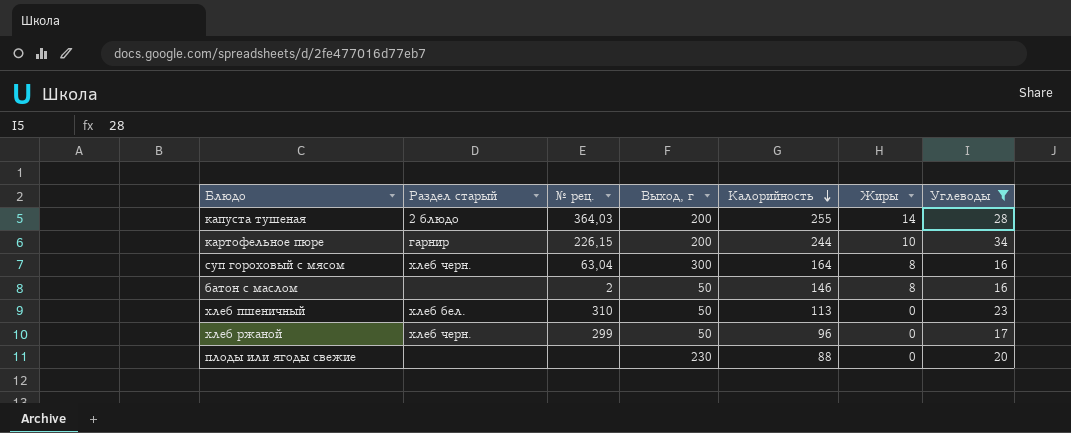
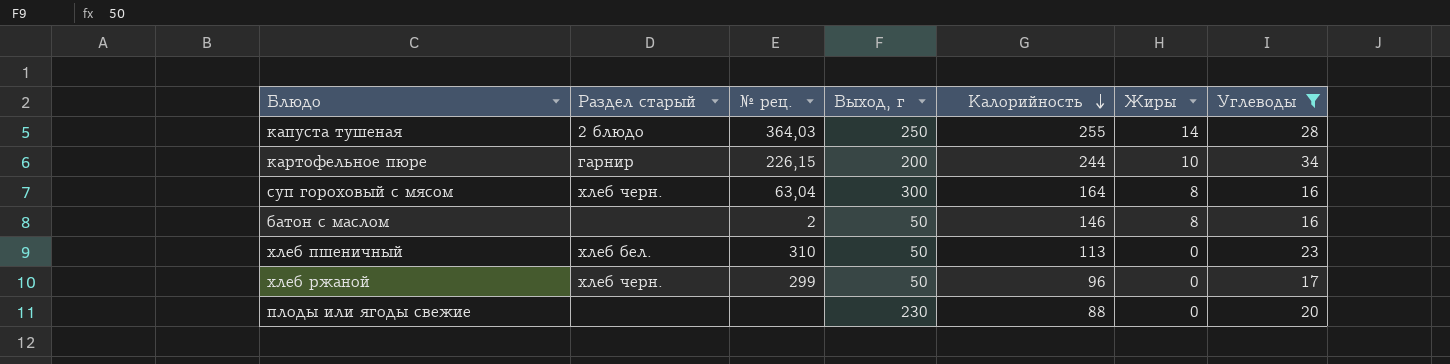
капуста тушеная | Выход, г: 200 -> 250

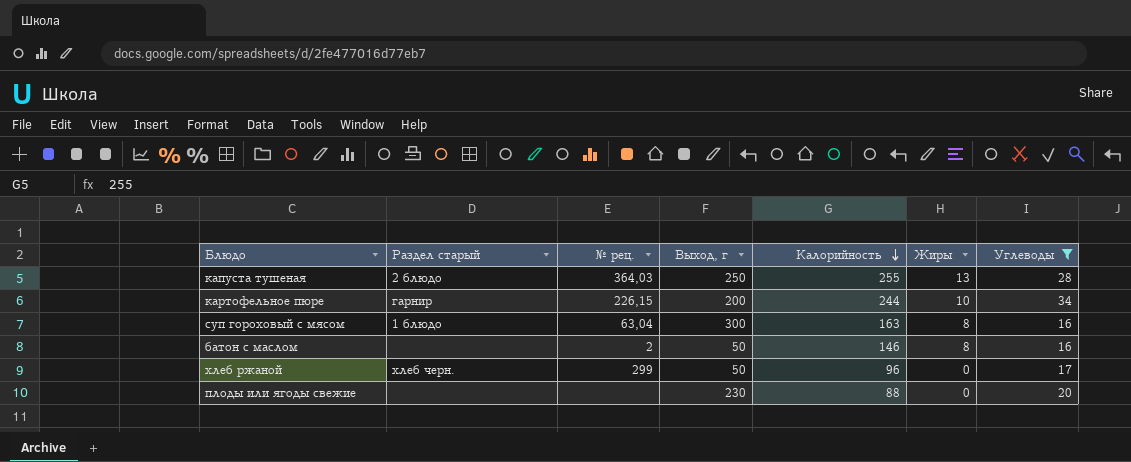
row хлеб пшеничный: хлеб бел. | 310 | 50 | 113 | 0 | 23 -> none
капуста тушеная | Жиры: 14 -> 13
суп гороховый с мясом | Раздел старый: хлеб черн. -> 1 блюдо
суп гороховый с мясом | Калорийность: 164 -> 163

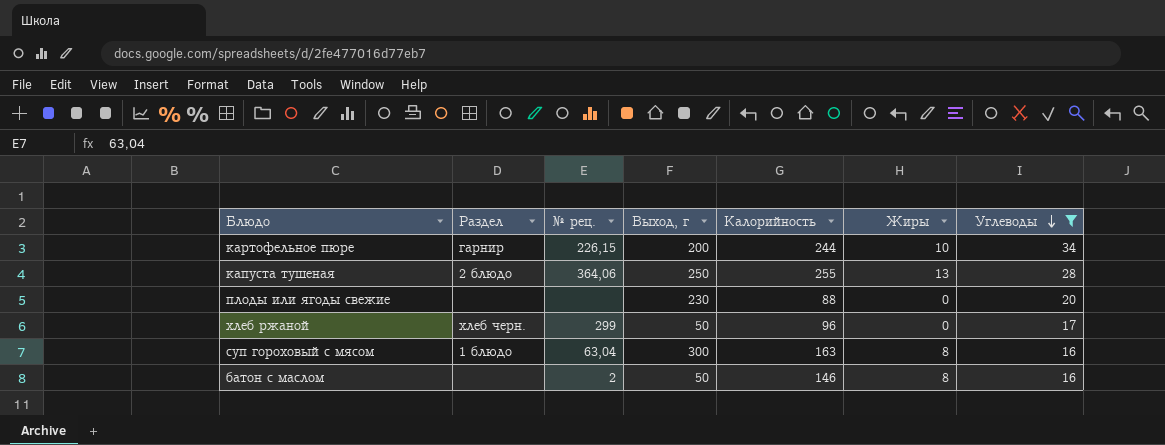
row order: Калорийность descending -> Углеводы descending
column name: Раздел старый -> Раздел
капуста тушеная | № рец.: 364,03 -> 364,06

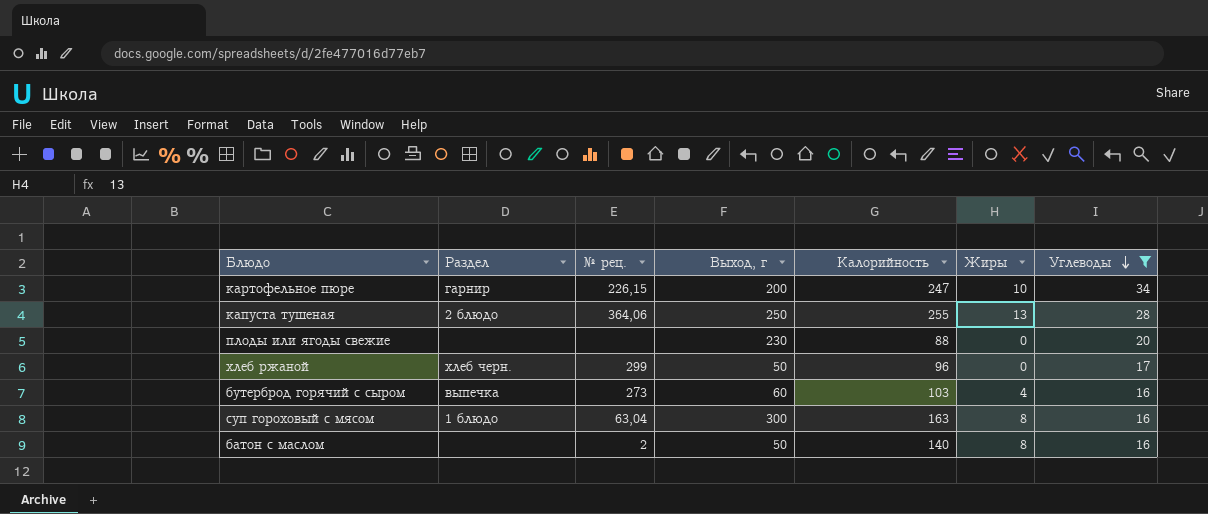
картофельное пюре | Калорийность: 244 -> 247
row бутерброд горячий с сыром: none -> выпечка | 273 | 60 | 103 | 4 | 16
батон с маслом | Калорийность: 146 -> 140

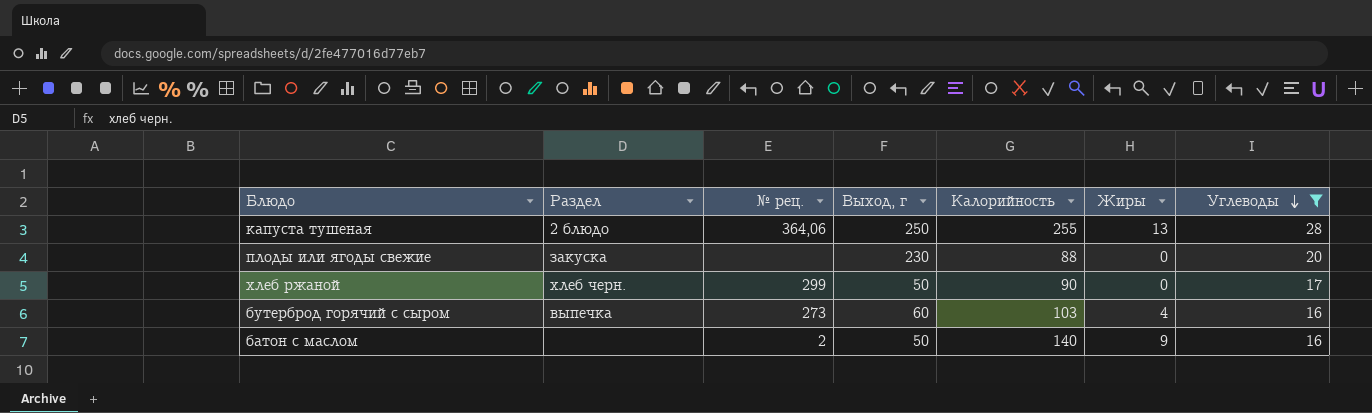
row картофельное пюре: гарнир | 226,15 | 200 | 247 | 10 | 34 -> none
row суп гороховый с мясом: 1 блюдо | 63,04 | 300 | 163 | 8 | 16 -> none
плоды или ягоды свежие | Раздел: none -> закуска
хлеб ржаной | Калорийность: 96 -> 90
батон с маслом | Жиры: 8 -> 9

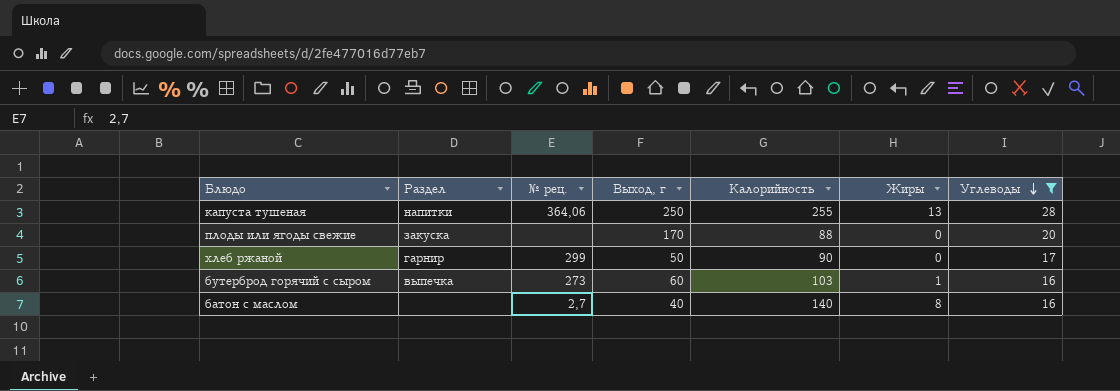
капуста тушеная | Раздел: 2 блюдо -> напитки
плоды или ягоды свежие | Выход, г: 230 -> 170
хлеб ржаной | Раздел: хлеб черн. -> гарнир
бутерброд горячий с сыром | Жиры: 4 -> 1
батон с маслом | № рец.: 2 -> 2,7
батон с маслом | Выход, г: 50 -> 40
батон с маслом | Жиры: 9 -> 8

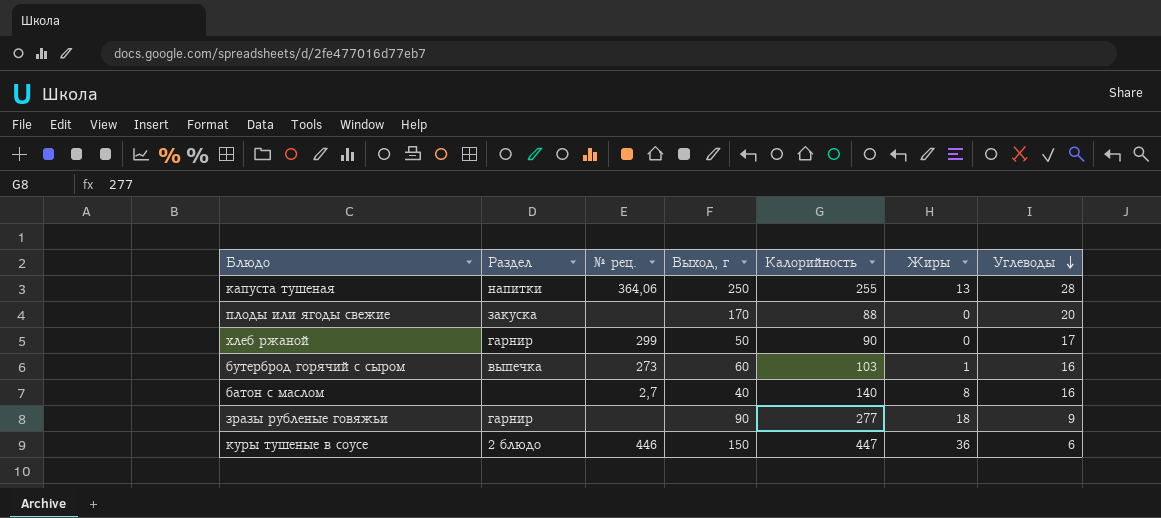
filter: Углеводы >= 16 -> none

